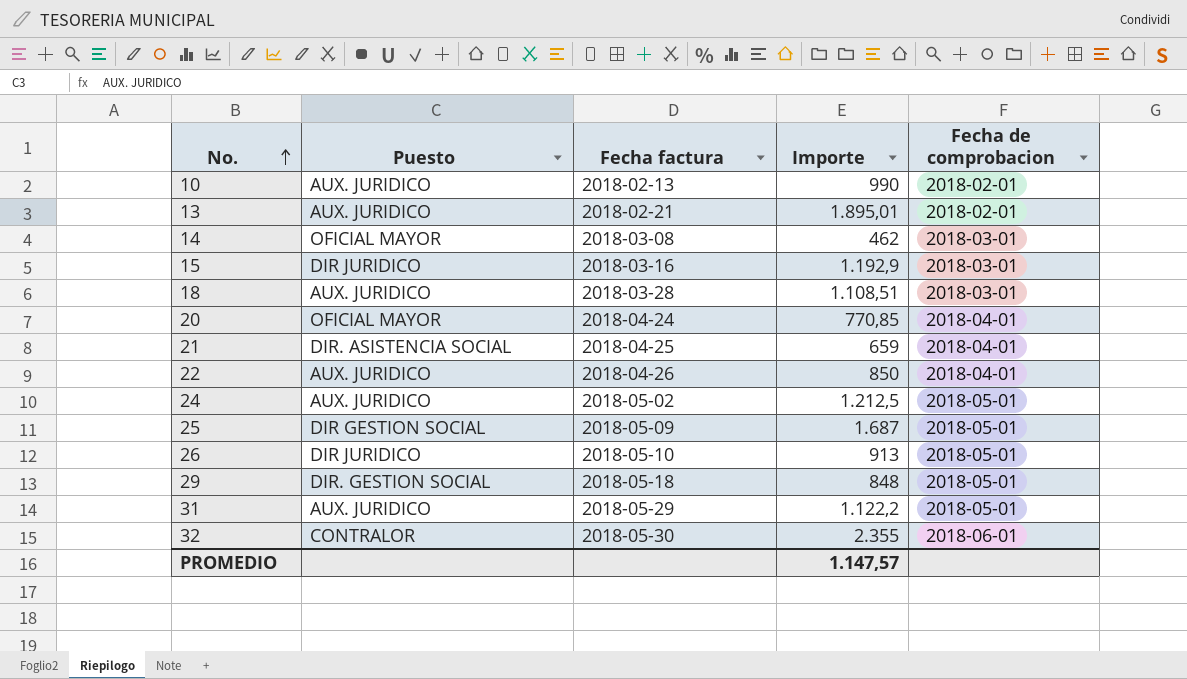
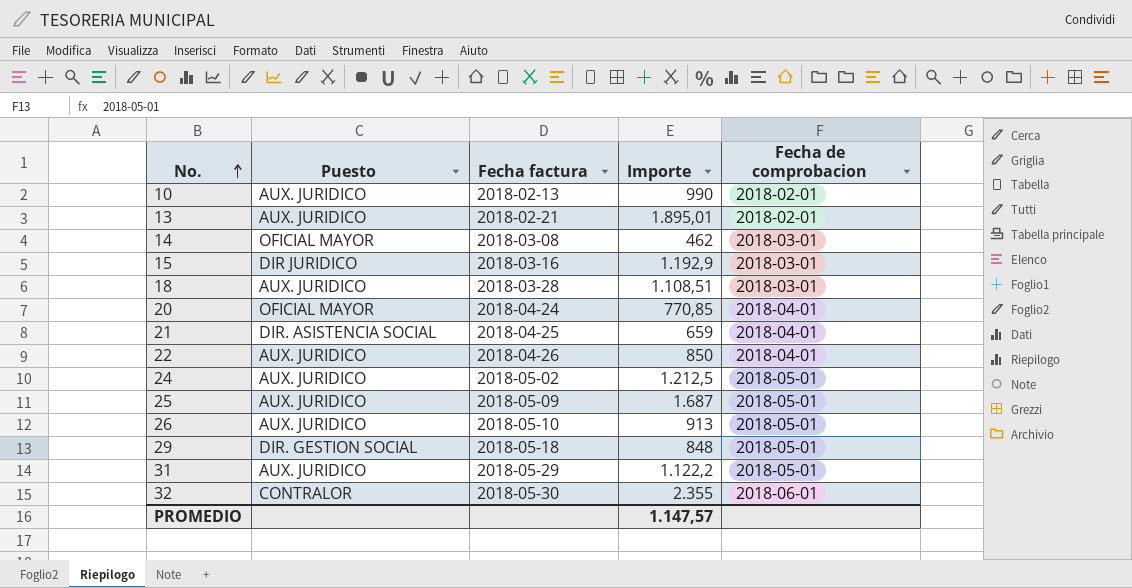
25 | Puesto: DIR GESTION SOCIAL -> AUX. JURIDICO
26 | Puesto: DIR JURIDICO -> AUX. JURIDICO

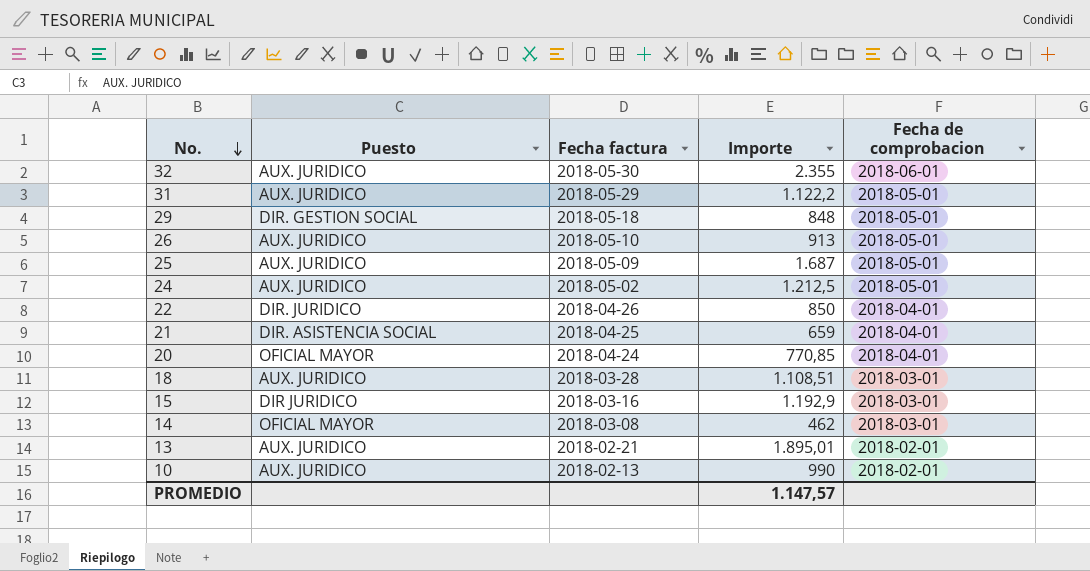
row order: No. ascending -> No. descending
32 | Puesto: CONTRALOR -> AUX. JURIDICO
22 | Puesto: AUX. JURIDICO -> DIR. JURIDICO

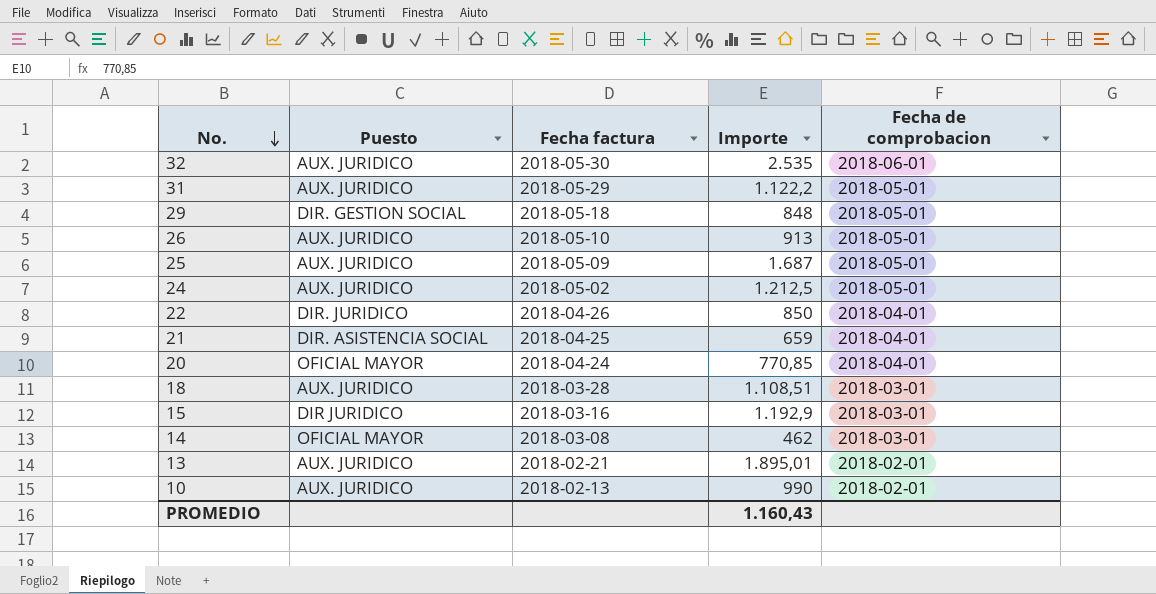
32 | Importe: 2.355 -> 2.535
PROMEDIO | Importe: 1.147,57 -> 1.160,43

